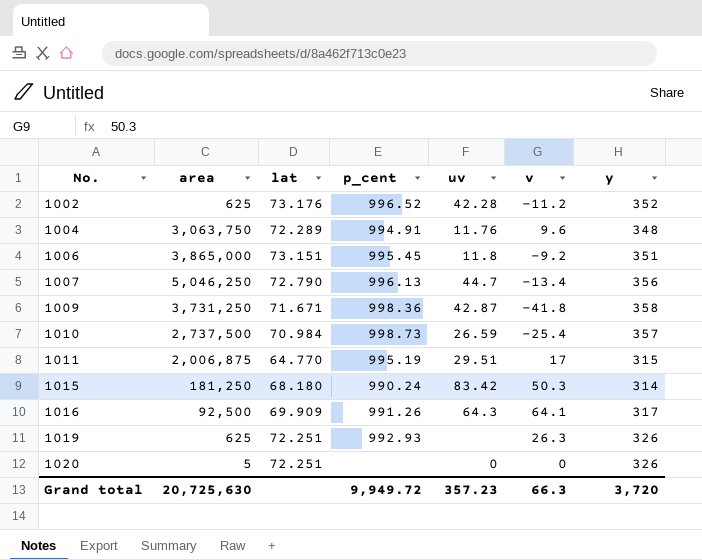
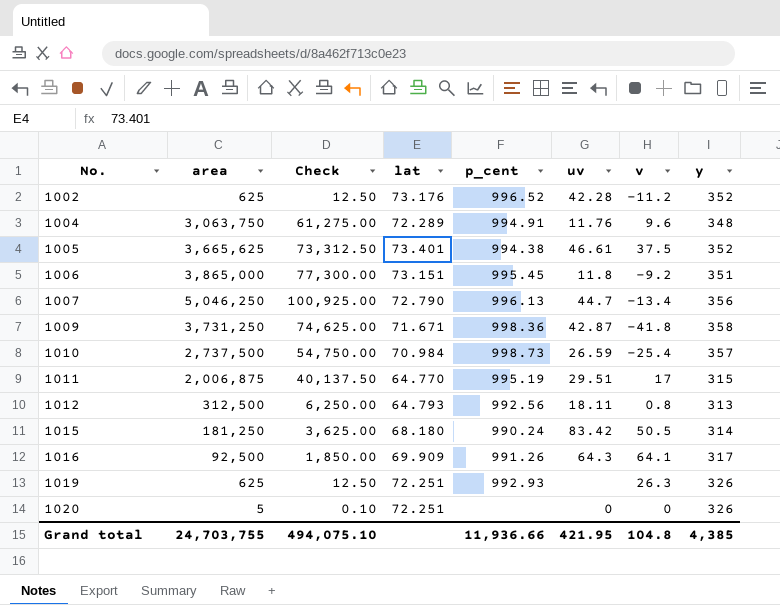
column Check | formula: none -> [area] * 0.02
row 1005: none -> 3,665,625 | 73,312.50 | 73.401 | 994.38 | 46.61 | 37.5 | 352
row 1012: none -> 312,500 | 6,250.00 | 64.793 | 992.56 | 18.11 | 0.8 | 313
1015 | v: 50.3 -> 50.5
Grand total | area: 20,725,630 -> 24,703,755
Grand total | p_cent: 9,949.72 -> 11,936.66
Grand total | uv: 357.23 -> 421.95
Grand total | v: 66.3 -> 104.8
Grand total | y: 3,720 -> 4,385

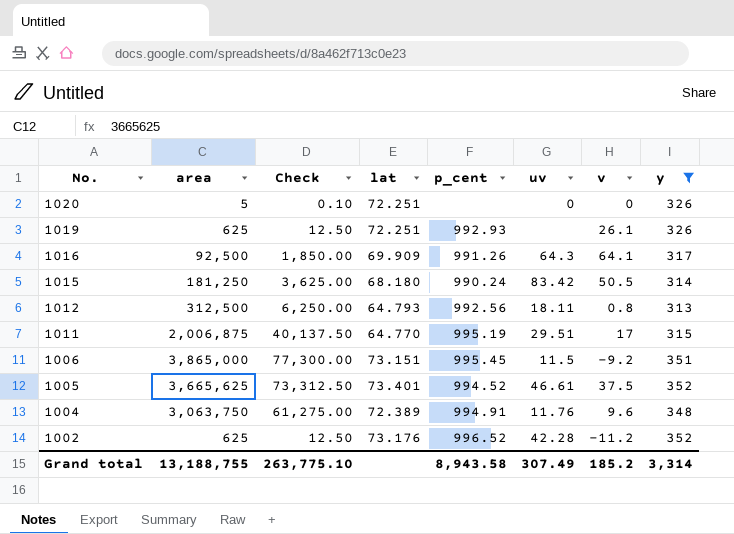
filter: none -> y <= 352
row order: No. ascending -> No. descending
1019 | v: 26.3 -> 26.1
1006 | uv: 11.8 -> 11.5
1005 | p_cent: 994.38 -> 994.52
1004 | lat: 72.289 -> 72.389
Grand total | area: 24,703,755 -> 13,188,755
Grand total | Check: 494,075.10 -> 263,775.10
Grand total | p_cent: 11,936.66 -> 8,943.58
Grand total | uv: 421.95 -> 307.49
Grand total | v: 104.8 -> 185.2
Grand total | y: 4,385 -> 3,314

